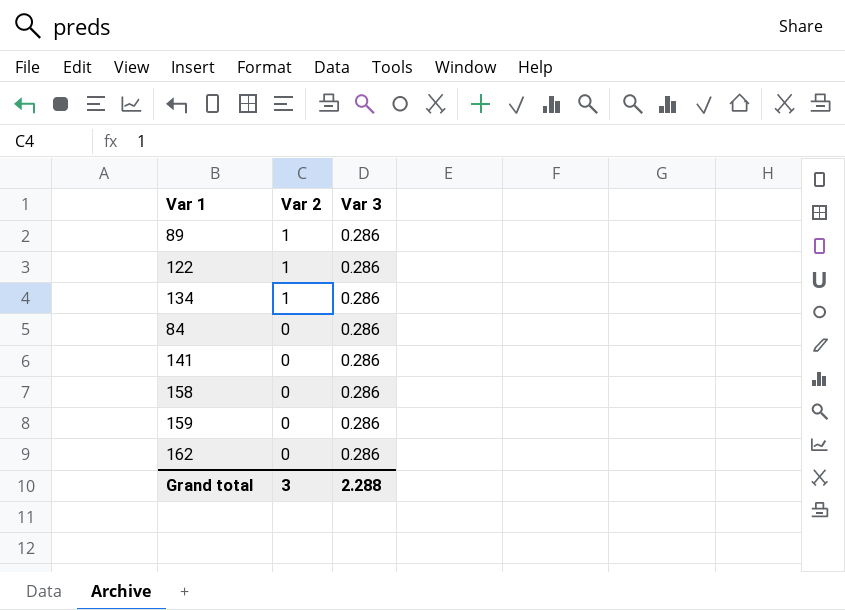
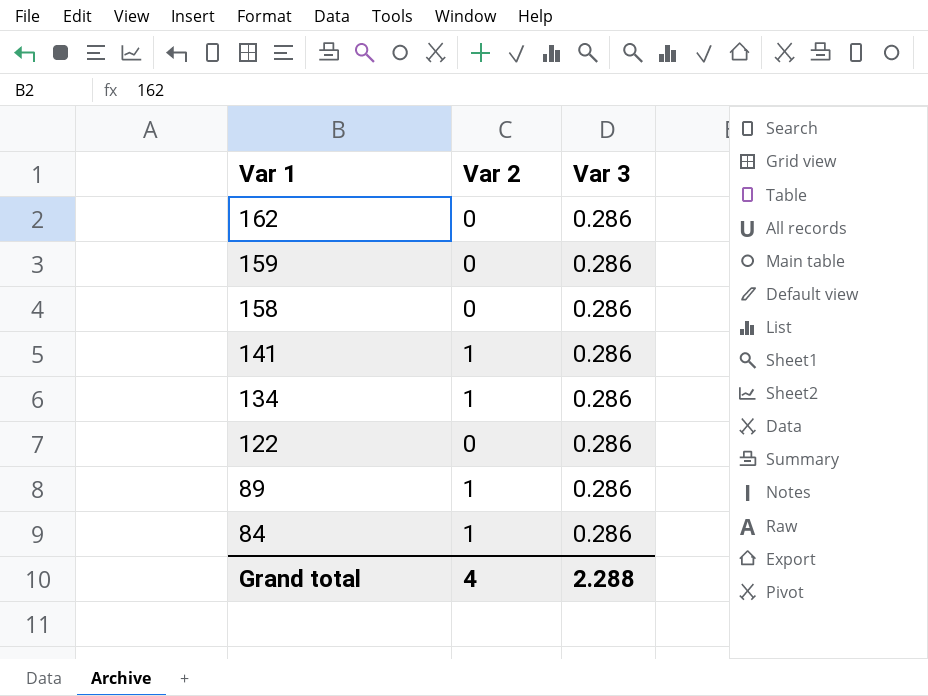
row order: Var 2 descending -> Var 1 descending
141 | Var 2: 0 -> 1
122 | Var 2: 1 -> 0
84 | Var 2: 0 -> 1
Grand total | Var 2: 3 -> 4

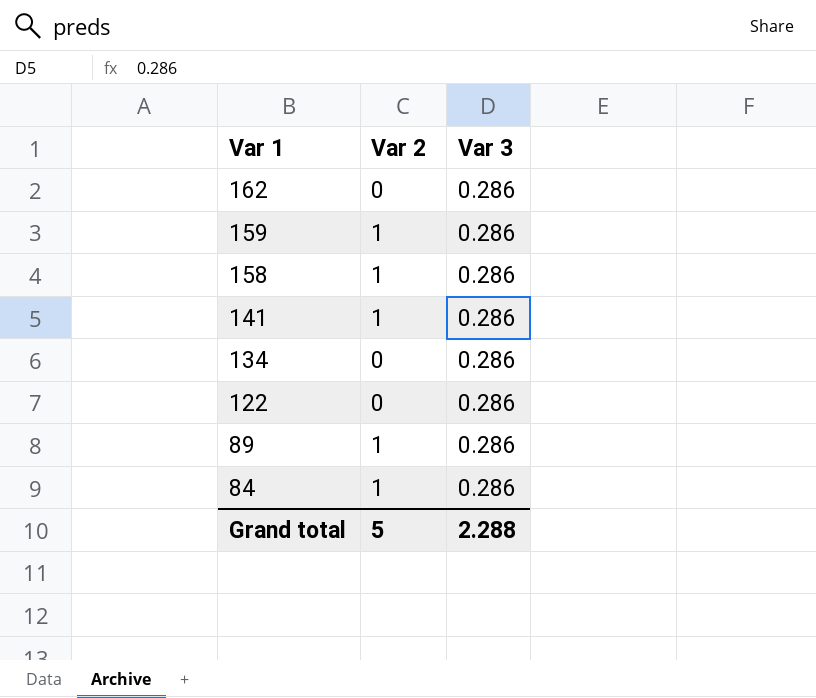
159 | Var 2: 0 -> 1
158 | Var 2: 0 -> 1
134 | Var 2: 1 -> 0
Grand total | Var 2: 4 -> 5

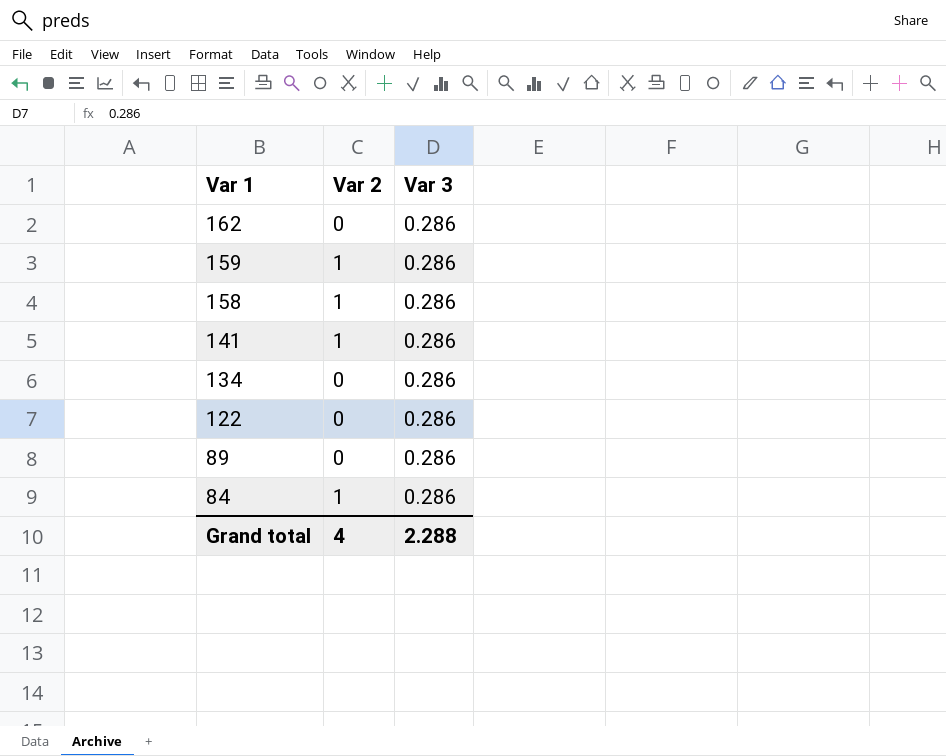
89 | Var 2: 1 -> 0
Grand total | Var 2: 5 -> 4

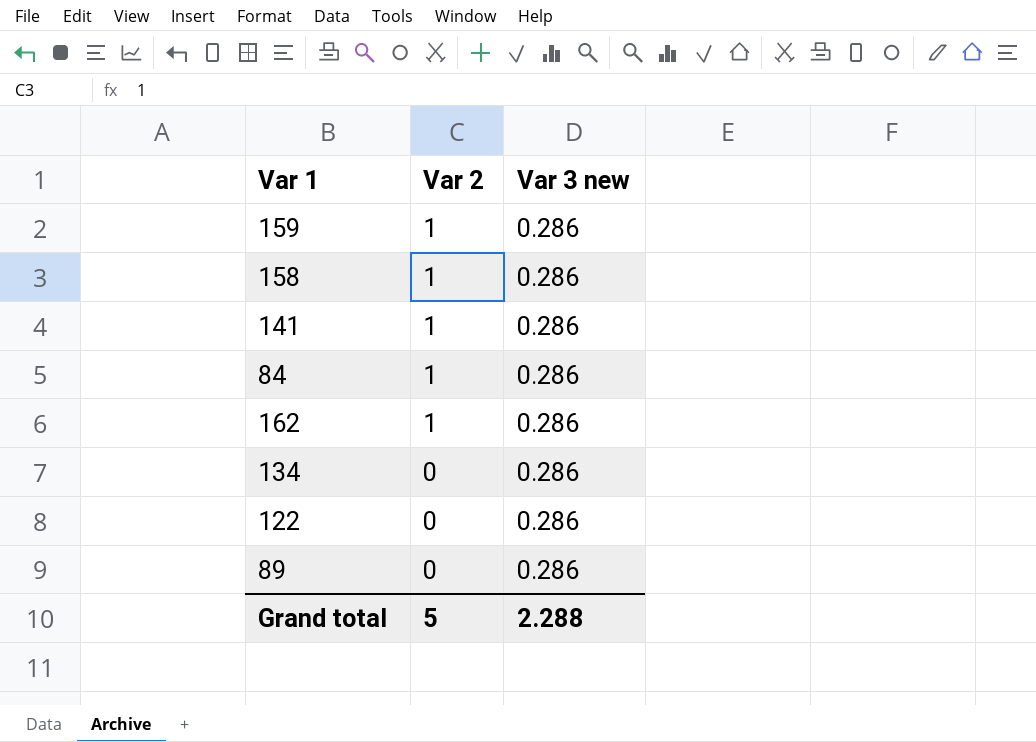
row order: Var 1 descending -> Var 2 descending
column name: Var 3 -> Var 3 new
162 | Var 2: 0 -> 1
Grand total | Var 2: 4 -> 5

